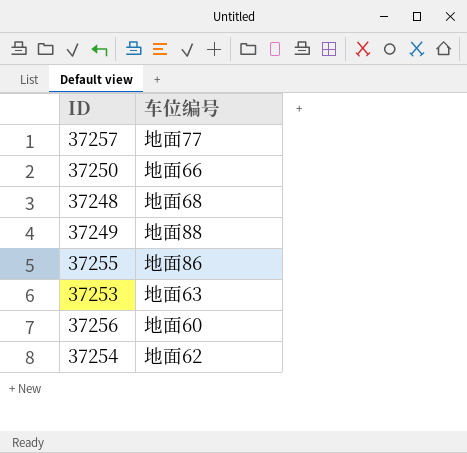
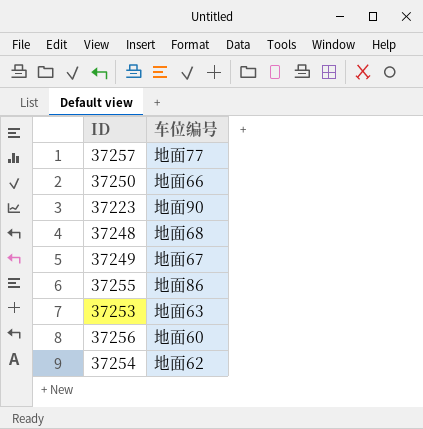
row 37223: none -> 地面90
37249 | 车位编号: 地面88 -> 地面67

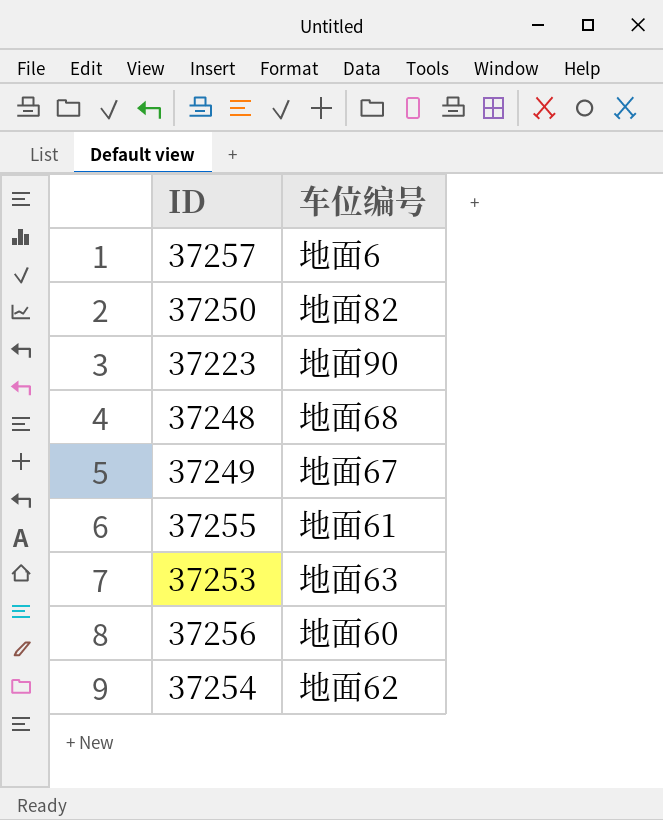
37257 | 车位编号: 地面77 -> 地面6
37250 | 车位编号: 地面66 -> 地面82
37255 | 车位编号: 地面86 -> 地面61

